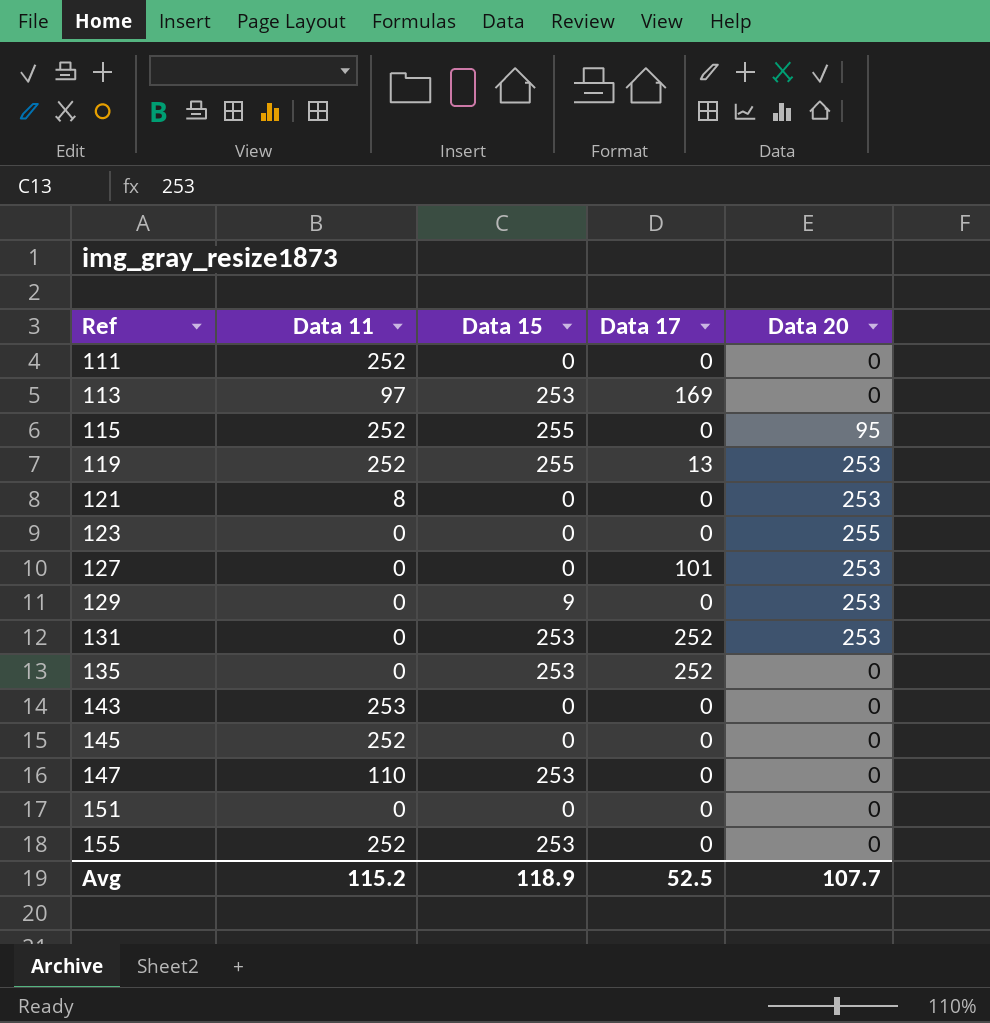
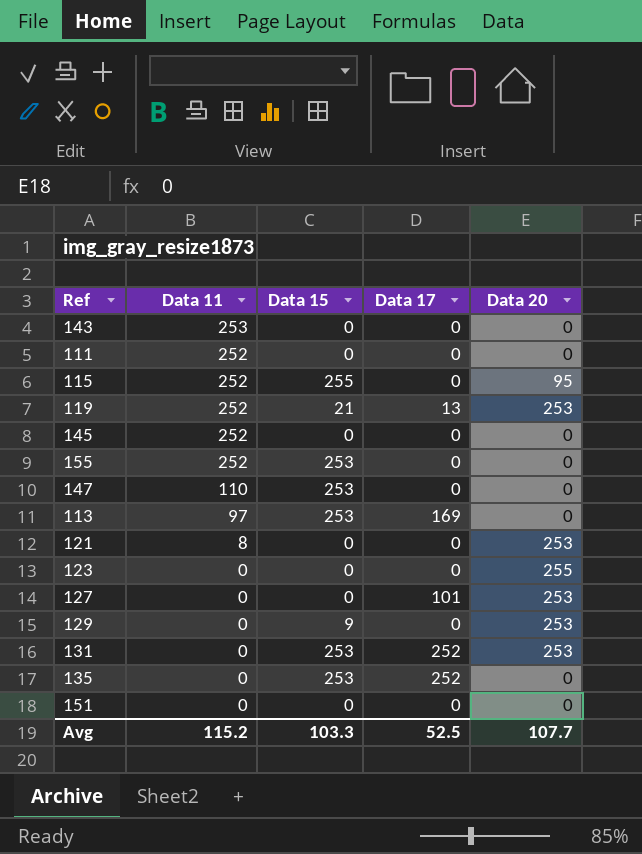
row order: Ref ascending -> Data 11 descending
119 | Data 15: 255 -> 21
Avg | Data 15: 118.9 -> 103.3

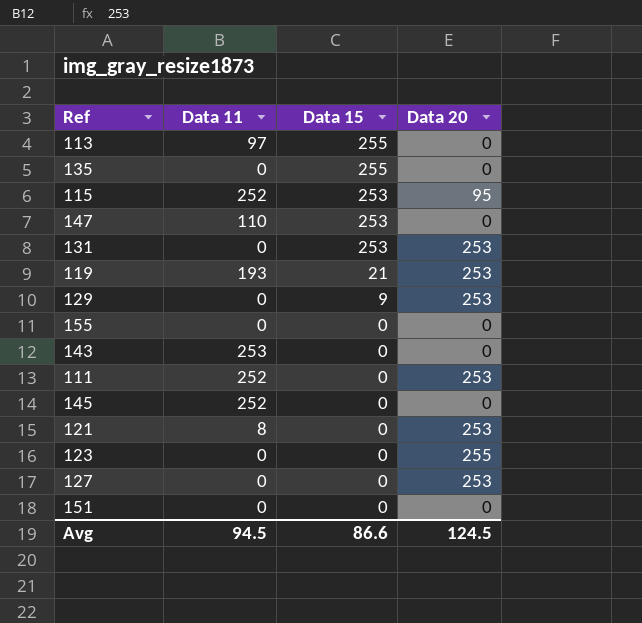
row order: Data 11 descending -> Data 15 descending
column Data 17 | position: 4 -> none
113 | Data 15: 253 -> 255
135 | Data 15: 253 -> 255
115 | Data 15: 255 -> 253
119 | Data 11: 252 -> 193
155 | Data 11: 252 -> 0
155 | Data 15: 253 -> 0
111 | Data 20: 0 -> 253
Avg | Data 11: 115.2 -> 94.5
Avg | Data 15: 103.3 -> 86.6
Avg | Data 20: 107.7 -> 124.5

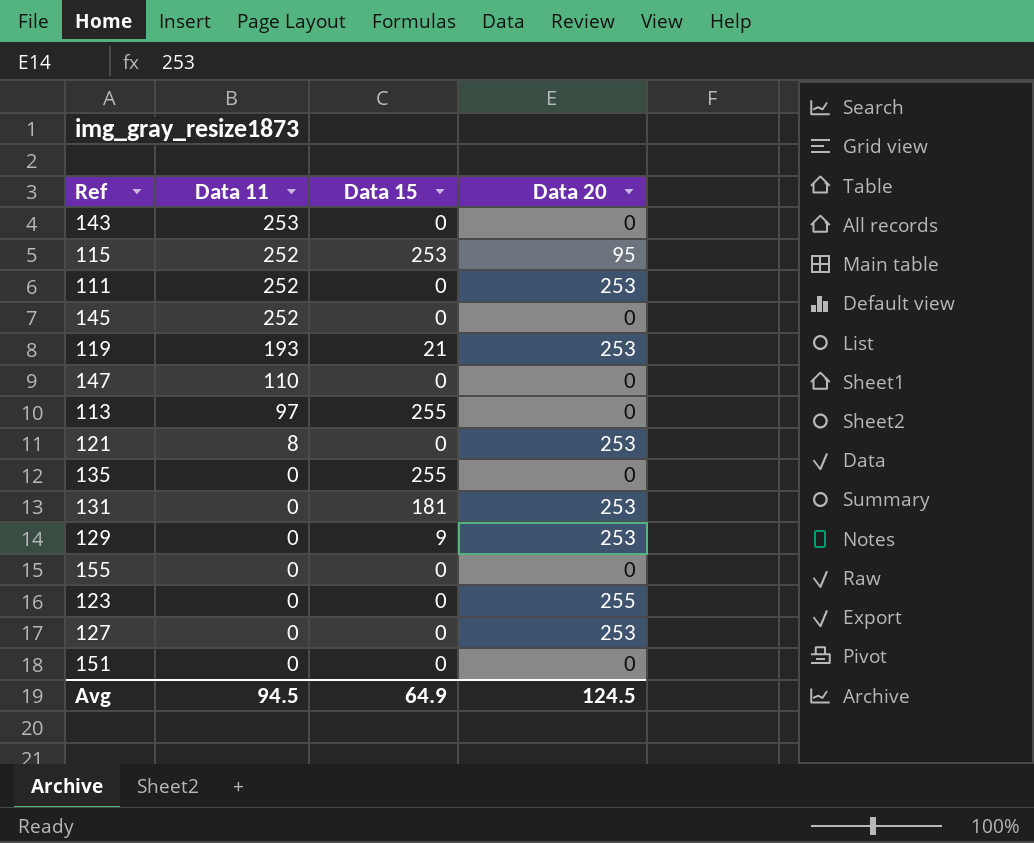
row order: Data 15 descending -> Data 11 descending
147 | Data 15: 253 -> 0
131 | Data 15: 253 -> 181
Avg | Data 15: 86.6 -> 64.9

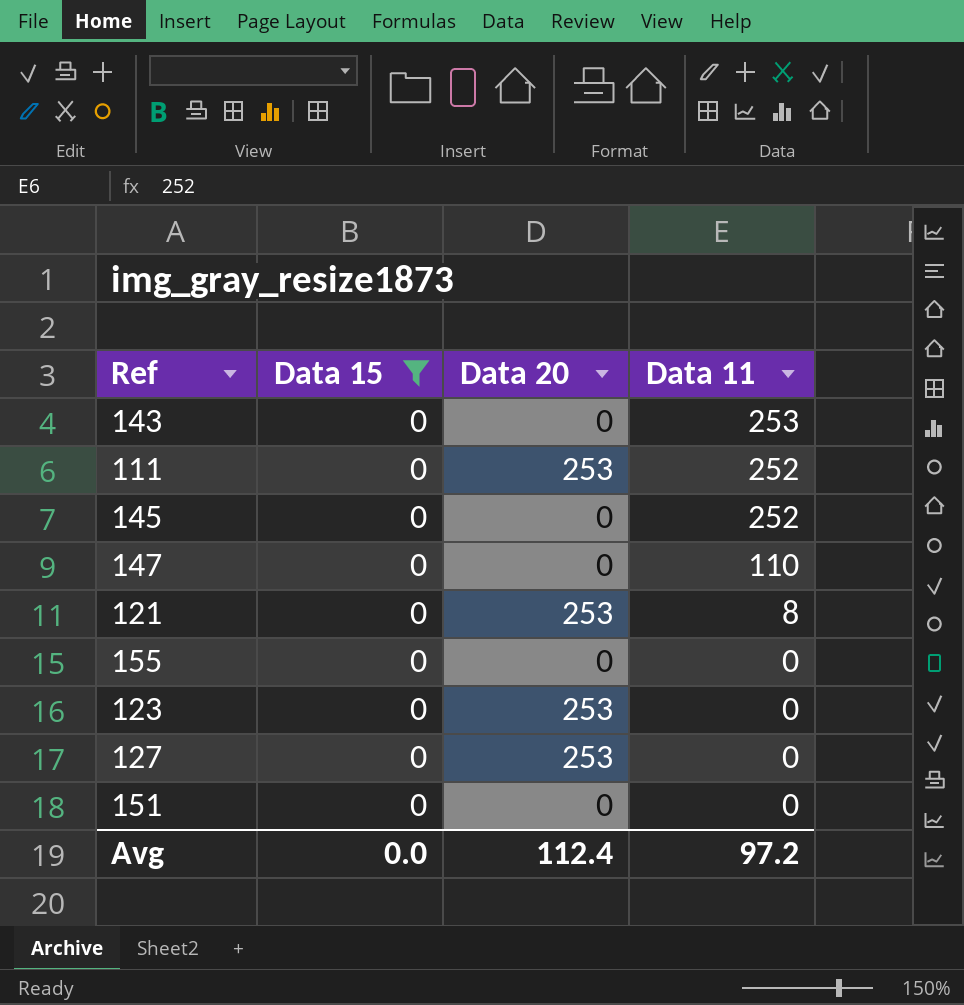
filter: none -> Data 15 = 0
column Data 11 | position: 2 -> 4
123 | Data 20: 255 -> 253
Avg | Data 15: 64.9 -> 0.0
Avg | Data 20: 124.5 -> 112.4
Avg | Data 11: 94.5 -> 97.2

